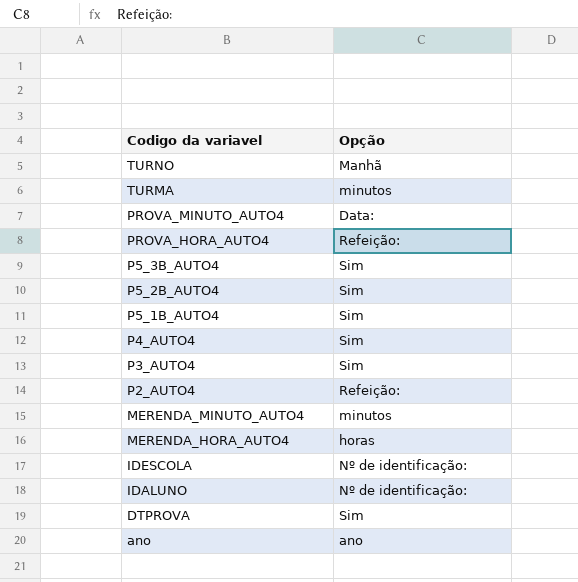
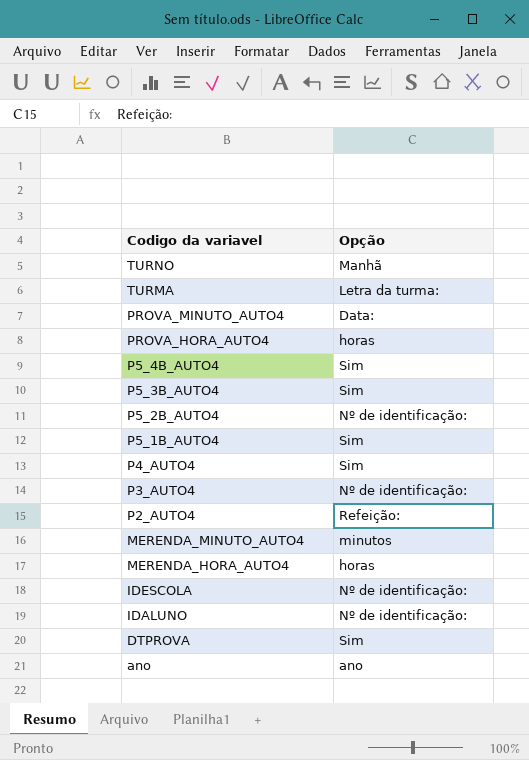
TURMA | Opção: minutos -> Letra da turma:
PROVA_HORA_AUTO4 | Opção: Refeição: -> horas
row P5_4B_AUTO4: none -> Sim
P5_2B_AUTO4 | Opção: Sim -> Nº de identificação:
P3_AUTO4 | Opção: Sim -> Nº de identificação:

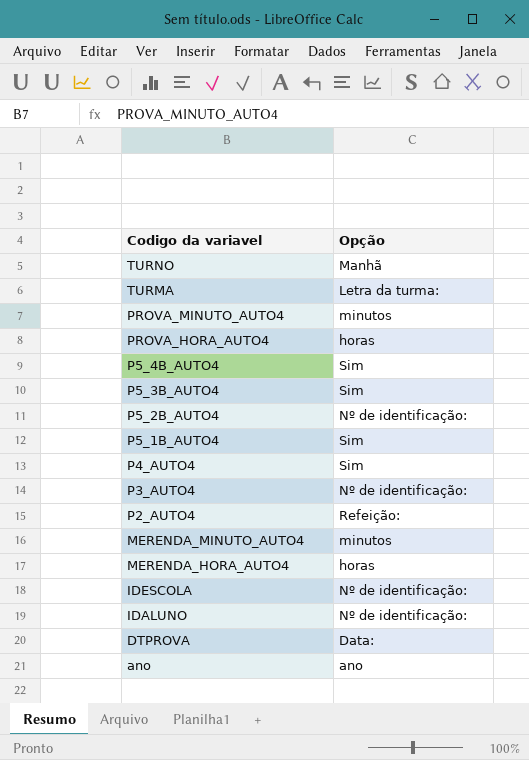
PROVA_MINUTO_AUTO4 | Opção: Data: -> minutos
DTPROVA | Opção: Sim -> Data:

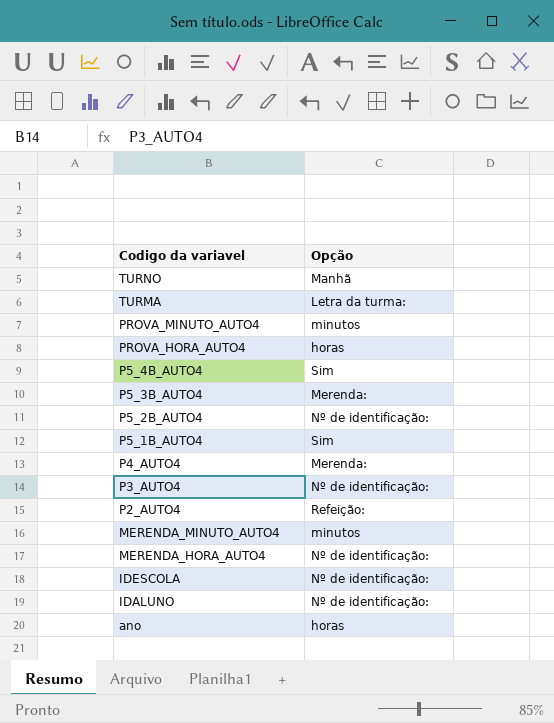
row DTPROVA: Data: -> none
P5_3B_AUTO4 | Opção: Sim -> Merenda:
P4_AUTO4 | Opção: Sim -> Merenda:
MERENDA_HORA_AUTO4 | Opção: horas -> Nº de identificação:
ano | Opção: ano -> horas

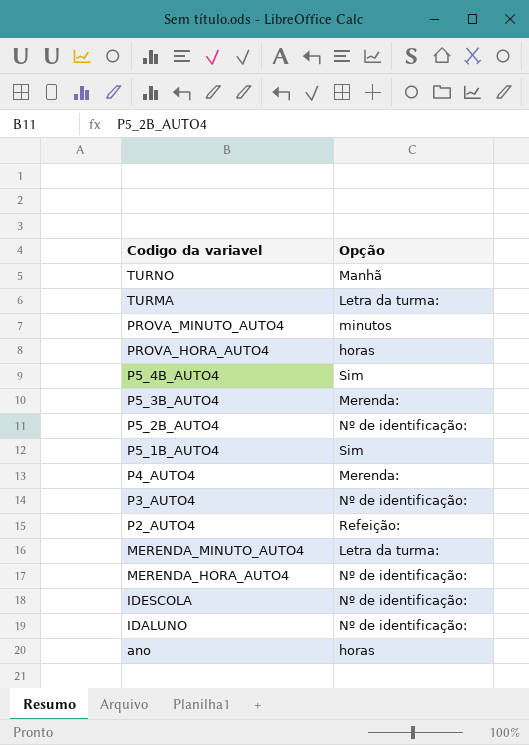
MERENDA_MINUTO_AUTO4 | Opção: minutos -> Letra da turma:

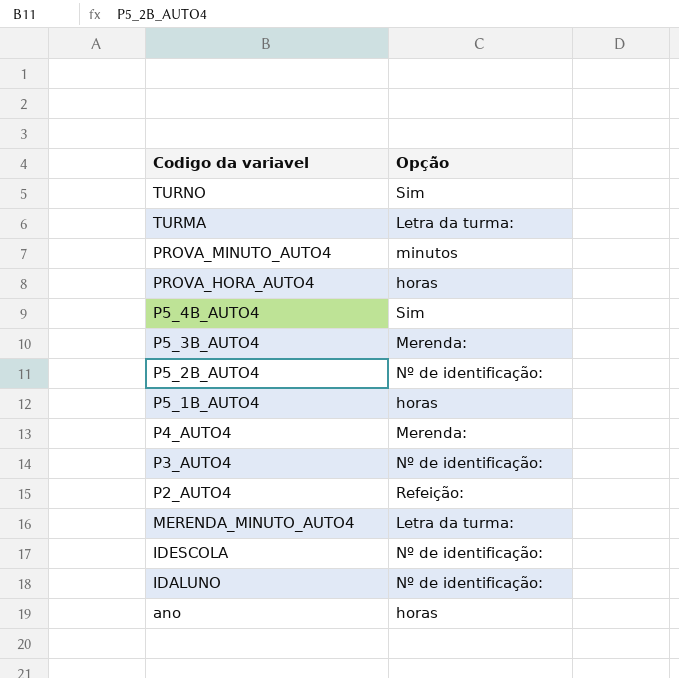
row MERENDA_HORA_AUTO4: Nº de identificação: -> none
TURNO | Opção: Manhã -> Sim
P5_1B_AUTO4 | Opção: Sim -> horas

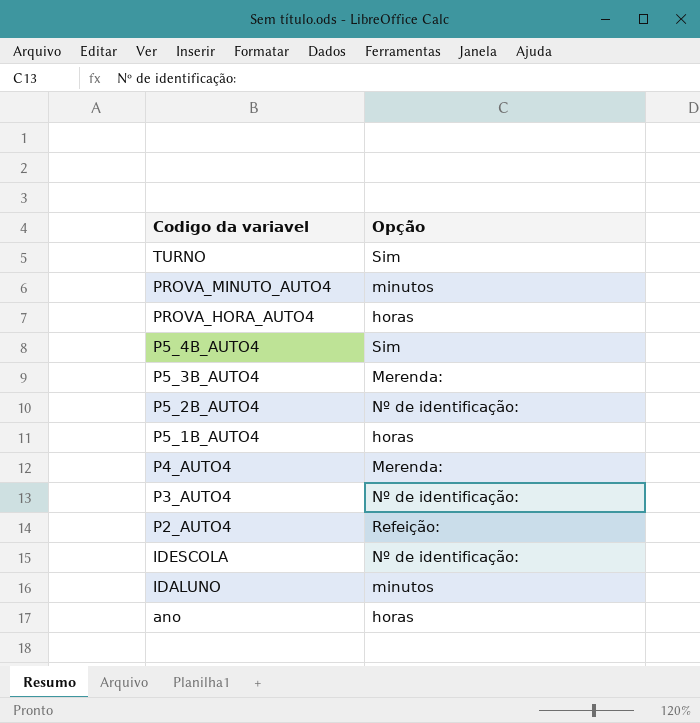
row TURMA: Letra da turma: -> none
row MERENDA_MINUTO_AUTO4: Letra da turma: -> none
IDALUNO | Opção: Nº de identificação: -> minutos

